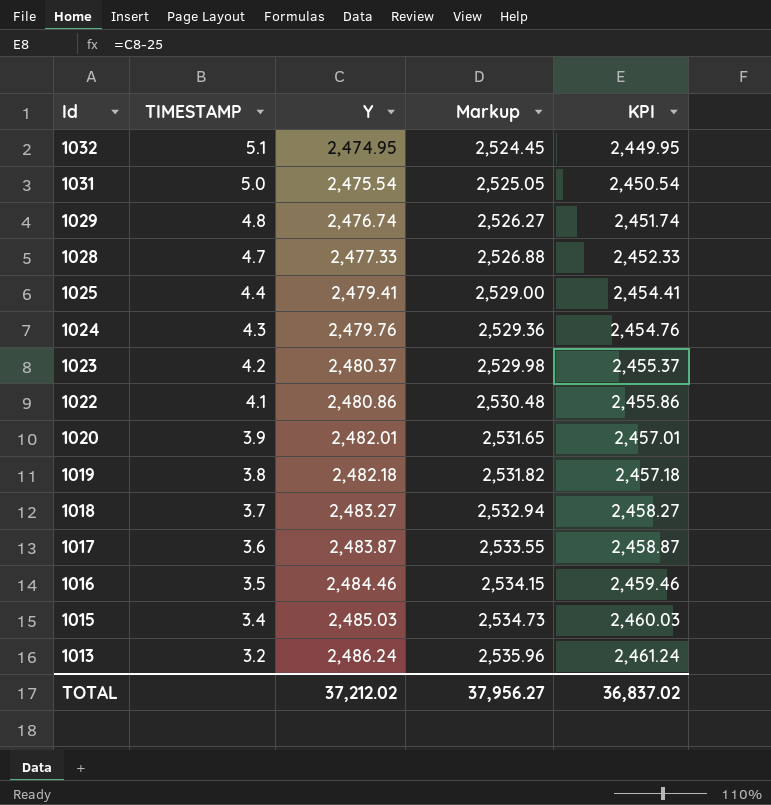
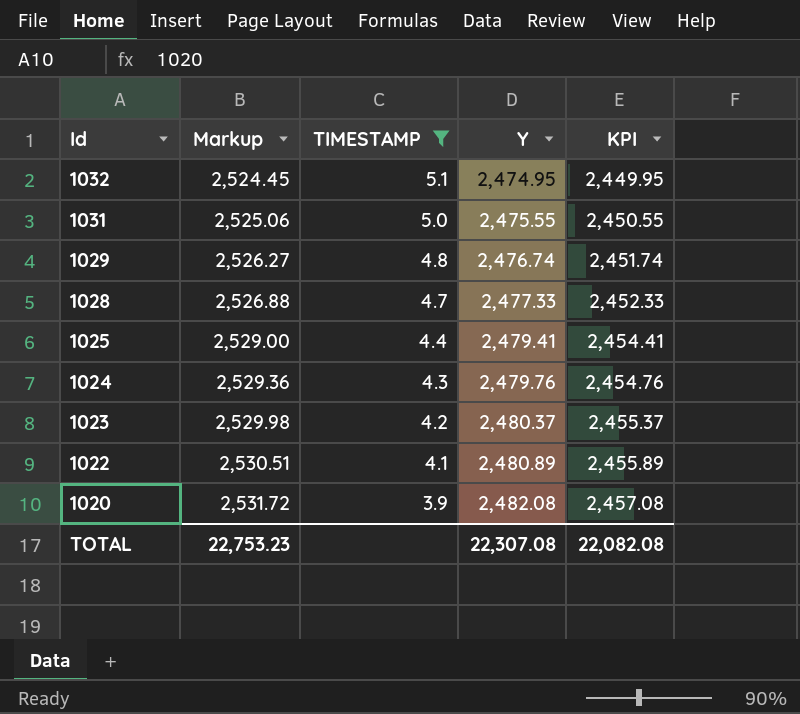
filter: none -> TIMESTAMP >= 3.9
column Markup | position: 4 -> 2
1031 | Markup: 2,525.05 -> 2,525.06
1031 | Y: 2,475.54 -> 2,475.55
1031 | KPI: 2,450.54 -> 2,450.55
1022 | Markup: 2,530.48 -> 2,530.51
1022 | Y: 2,480.86 -> 2,480.89
1022 | KPI: 2,455.86 -> 2,455.89
1020 | Markup: 2,531.65 -> 2,531.72
1020 | Y: 2,482.01 -> 2,482.08
1020 | KPI: 2,457.01 -> 2,457.08
TOTAL | Markup: 37,956.27 -> 22,753.23
TOTAL | Y: 37,212.02 -> 22,307.08
TOTAL | KPI: 36,837.02 -> 22,082.08

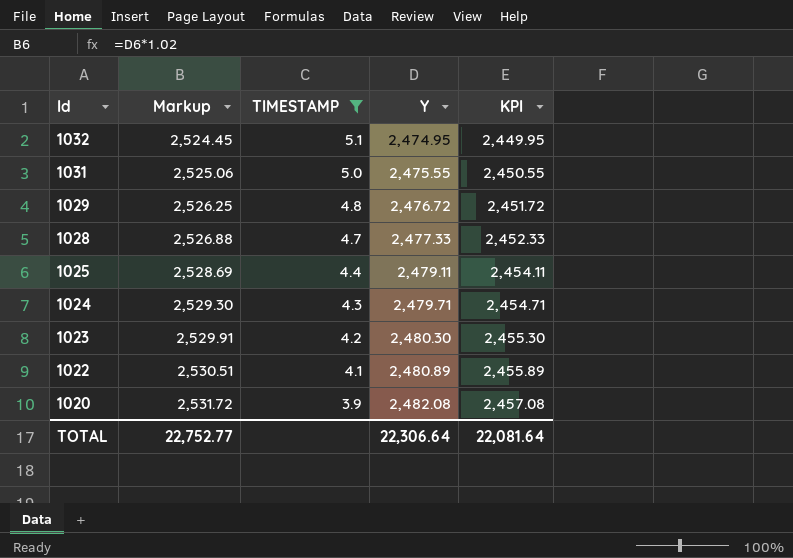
1029 | Markup: 2,526.27 -> 2,526.25
1029 | Y: 2,476.74 -> 2,476.72
1029 | KPI: 2,451.74 -> 2,451.72
1025 | Markup: 2,529.00 -> 2,528.69
1025 | Y: 2,479.41 -> 2,479.11
1025 | KPI: 2,454.41 -> 2,454.11
1024 | Markup: 2,529.36 -> 2,529.30
1024 | Y: 2,479.76 -> 2,479.71
1024 | KPI: 2,454.76 -> 2,454.71
1023 | Markup: 2,529.98 -> 2,529.91
1023 | Y: 2,480.37 -> 2,480.30
1023 | KPI: 2,455.37 -> 2,455.30
TOTAL | Markup: 22,753.23 -> 22,752.77
TOTAL | Y: 22,307.08 -> 22,306.64
TOTAL | KPI: 22,082.08 -> 22,081.64

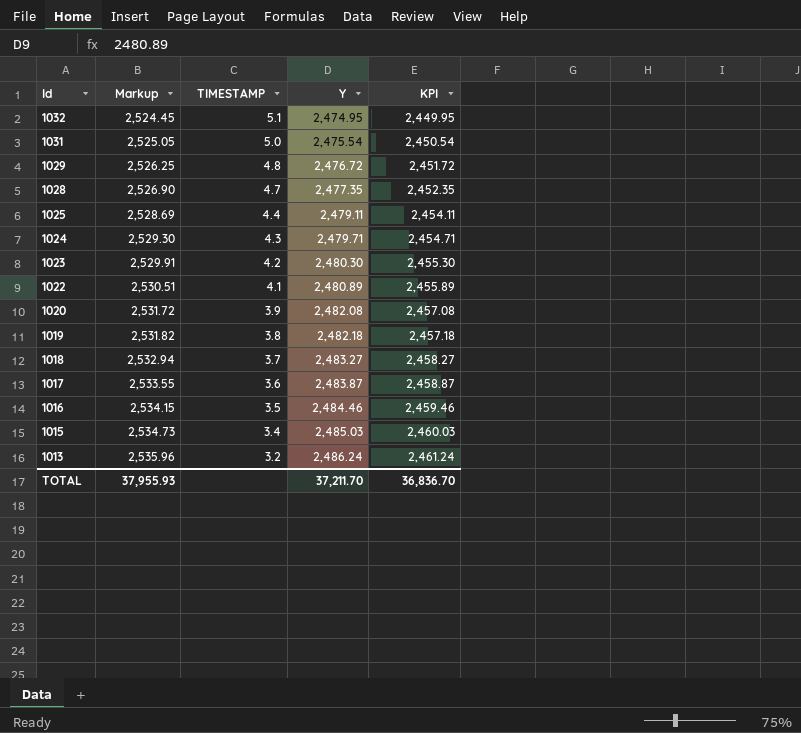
filter: TIMESTAMP >= 3.9 -> none
1031 | Markup: 2,525.06 -> 2,525.05
1031 | Y: 2,475.55 -> 2,475.54
1031 | KPI: 2,450.55 -> 2,450.54
1028 | Markup: 2,526.88 -> 2,526.90
1028 | Y: 2,477.33 -> 2,477.35
1028 | KPI: 2,452.33 -> 2,452.35
TOTAL | Markup: 22,752.77 -> 37,955.93
TOTAL | Y: 22,306.64 -> 37,211.70
TOTAL | KPI: 22,081.64 -> 36,836.70

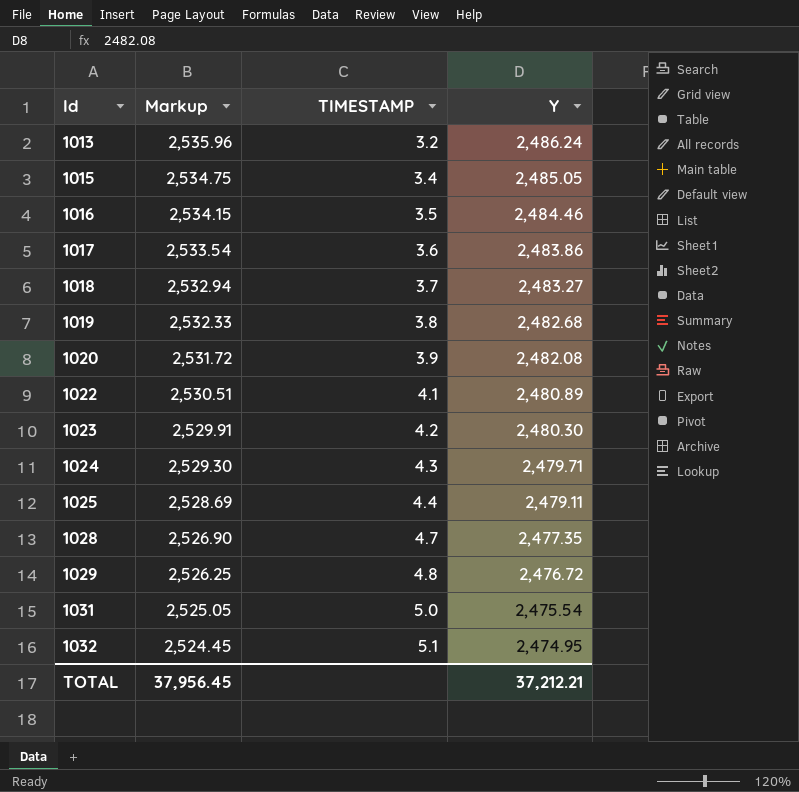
row order: Id descending -> Id ascending
column KPI | formula: [Y] - 25 -> none
1015 | Markup: 2,534.73 -> 2,534.75
1015 | Y: 2,485.03 -> 2,485.05
1017 | Markup: 2,533.55 -> 2,533.54
1017 | Y: 2,483.87 -> 2,483.86
1019 | Markup: 2,531.82 -> 2,532.33
1019 | Y: 2,482.18 -> 2,482.68
TOTAL | Markup: 37,955.93 -> 37,956.45
TOTAL | Y: 37,211.70 -> 37,212.21

